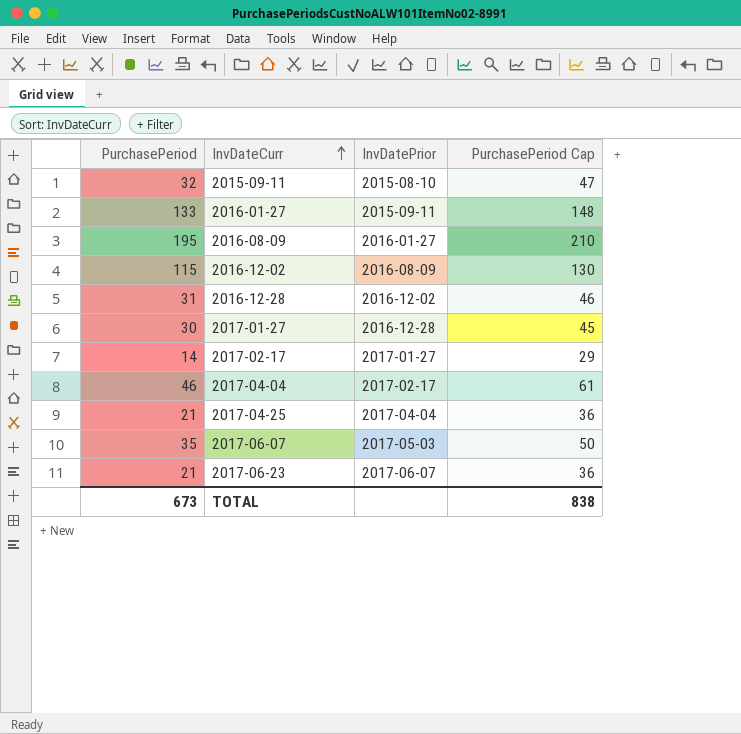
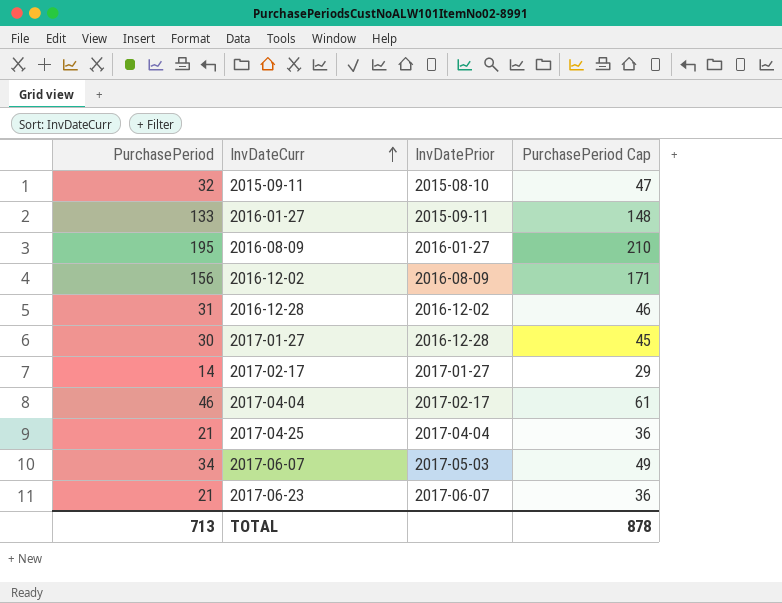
2016-12-02 | PurchasePeriod: 115 -> 156
2016-12-02 | PurchasePeriod Cap: 130 -> 171
2017-06-07 | PurchasePeriod: 35 -> 34
2017-06-07 | PurchasePeriod Cap: 50 -> 49
TOTAL | PurchasePeriod: 673 -> 713
TOTAL | PurchasePeriod Cap: 838 -> 878

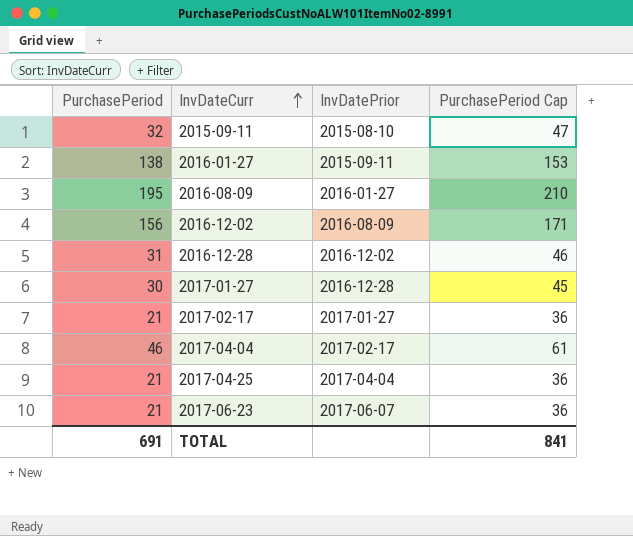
row 2017-06-07: 34 | 2017-05-03 | 49 -> none
2016-01-27 | PurchasePeriod: 133 -> 138
2016-01-27 | PurchasePeriod Cap: 148 -> 153
2017-02-17 | PurchasePeriod: 14 -> 21
2017-02-17 | PurchasePeriod Cap: 29 -> 36
TOTAL | PurchasePeriod: 713 -> 691
TOTAL | PurchasePeriod Cap: 878 -> 841

